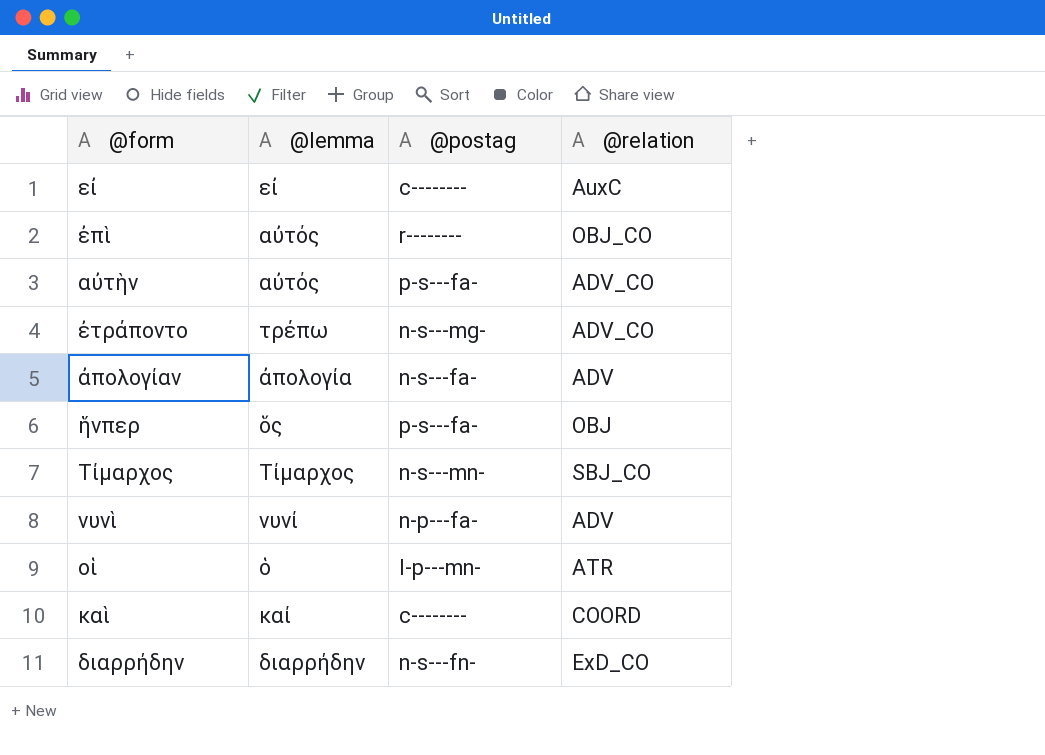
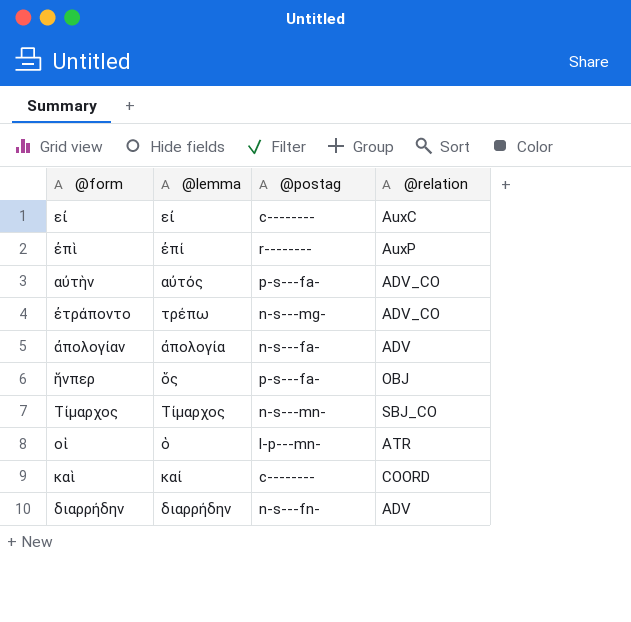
row νυνὶ: νυνί | n-p---fa- | ADV -> none
ἐπὶ | @lemma: αὐτός -> ἐπί
ἐπὶ | @relation: OBJ_CO -> AuxP
διαρρήδην | @relation: ExD_CO -> ADV

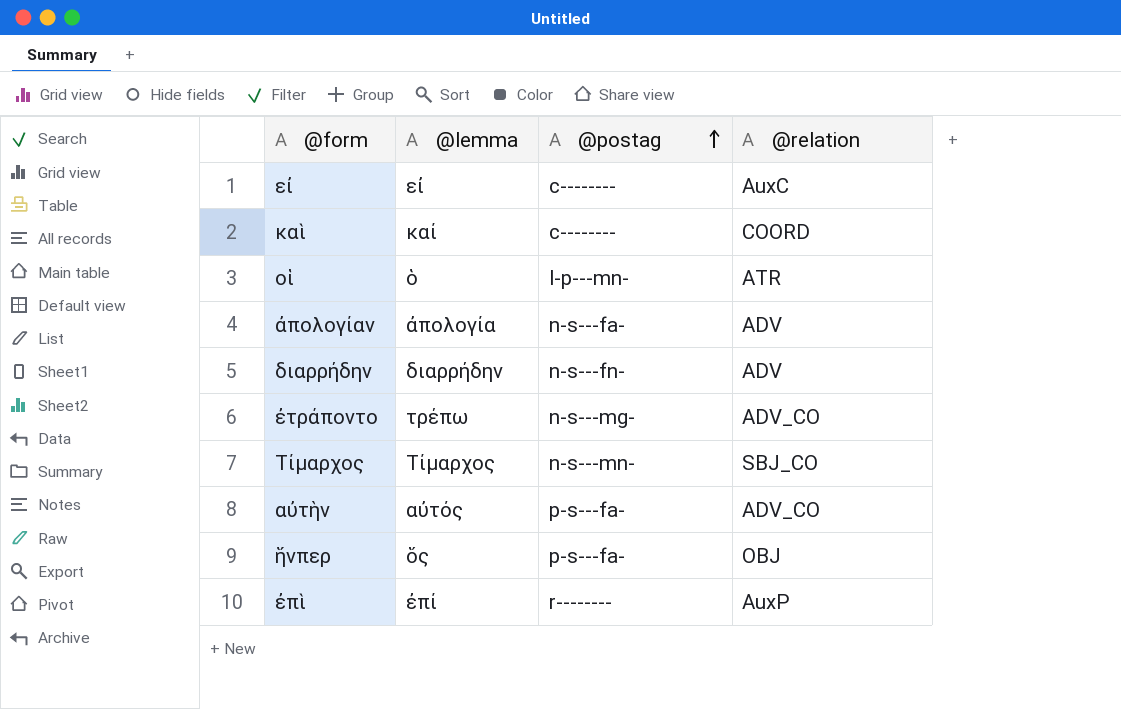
row order: none -> @postag ascending

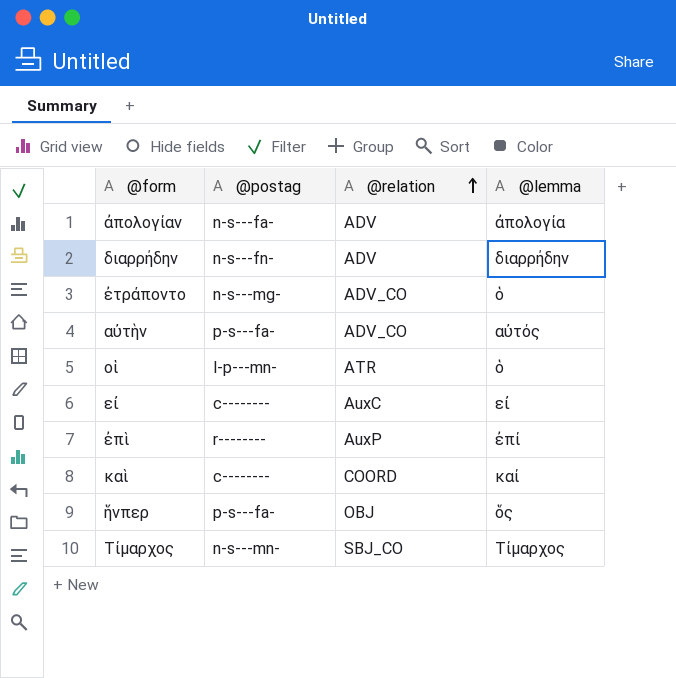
row order: @postag ascending -> @relation ascending
column @lemma | position: 2 -> 4
ἐτράποντο | @lemma: τρέπω -> ὁ

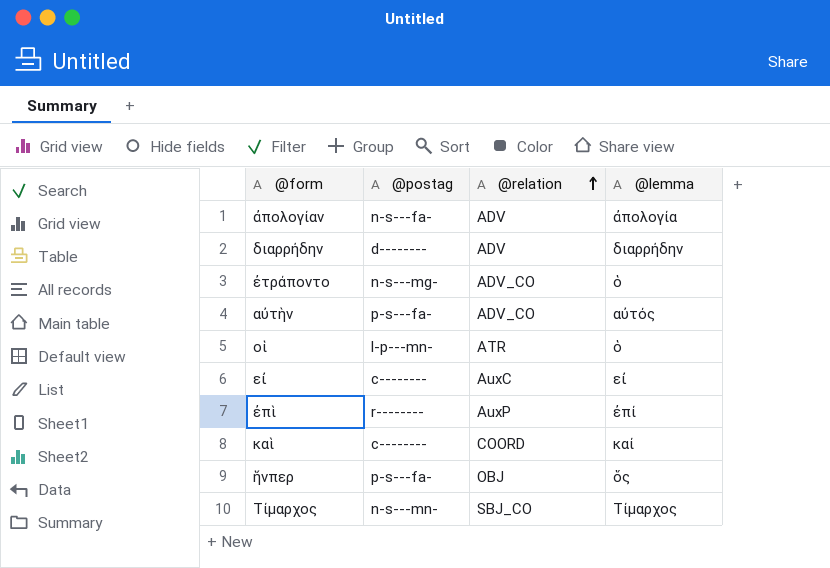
διαρρήδην | @postag: n-s---fn- -> d--------

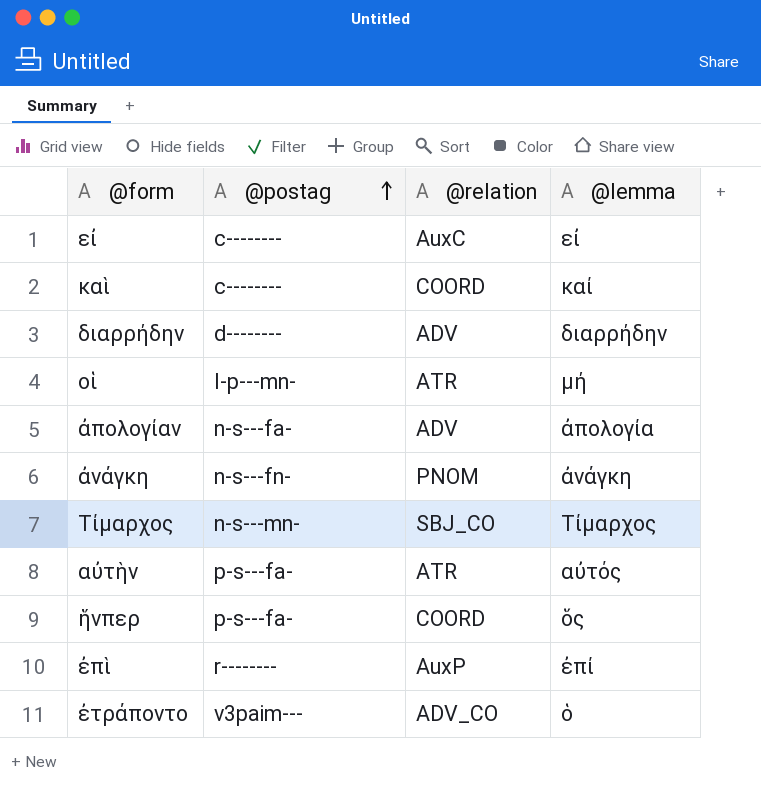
row order: @relation ascending -> @postag ascending
οἱ | @lemma: ὁ -> μή
row ἀνάγκη: none -> n-s---fn- | PNOM | ἀνάγκη
αὐτὴν | @relation: ADV_CO -> ATR
ἥνπερ | @relation: OBJ -> COORD
ἐτράποντο | @postag: n-s---mg- -> v3paim---

